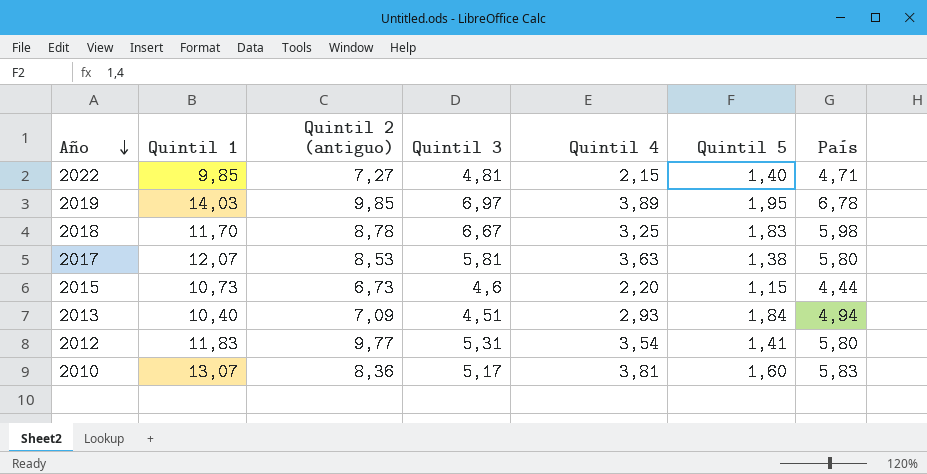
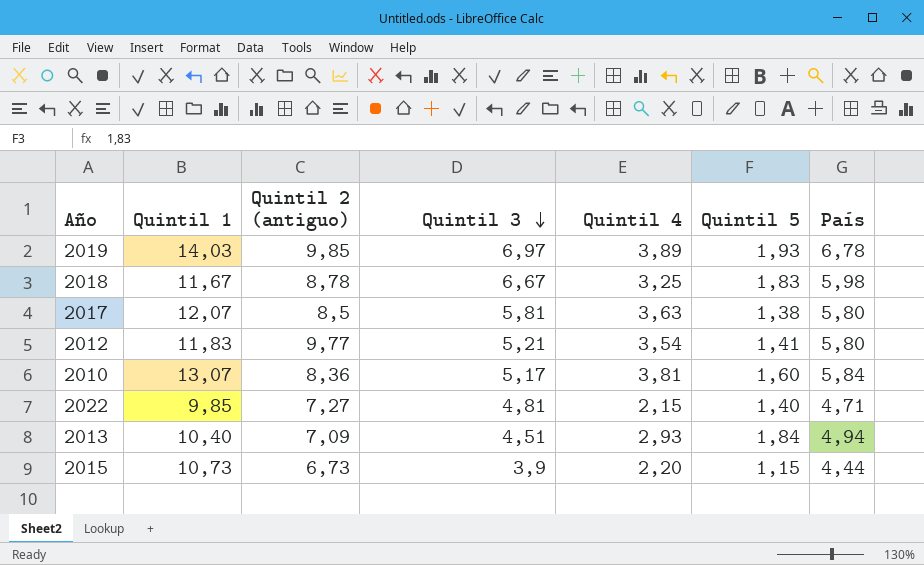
row order: Año descending -> Quintil 3 descending
2019 | Quintil 5: 1,95 -> 1,93
2018 | Quintil 1: 11,70 -> 11,67
2017 | Quintil 2 (antiguo): 8,53 -> 8,5
2012 | Quintil 3: 5,31 -> 5,21
2010 | País: 5,83 -> 5,84
2015 | Quintil 3: 4,6 -> 3,9

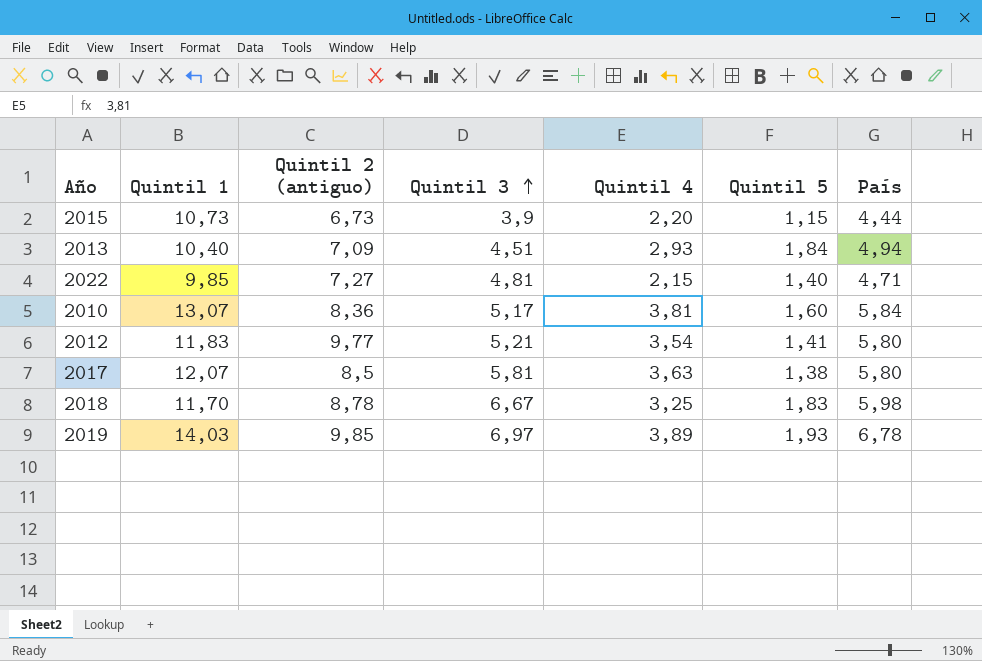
row order: Quintil 3 descending -> Quintil 3 ascending
2018 | Quintil 1: 11,67 -> 11,70

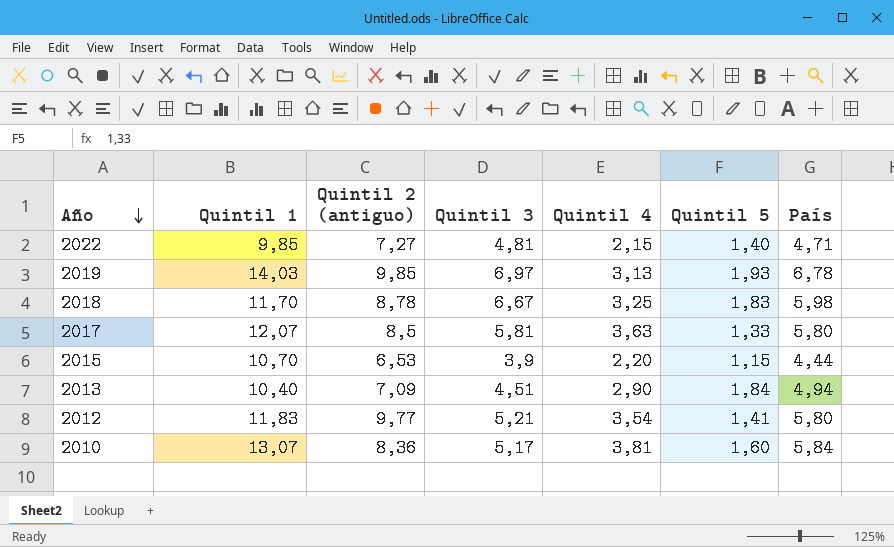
row order: Quintil 3 ascending -> Año descending
2019 | Quintil 4: 3,89 -> 3,13
2017 | Quintil 5: 1,38 -> 1,33
2015 | Quintil 1: 10,73 -> 10,70
2015 | Quintil 2 (antiguo): 6,73 -> 6,53
2013 | Quintil 4: 2,93 -> 2,90

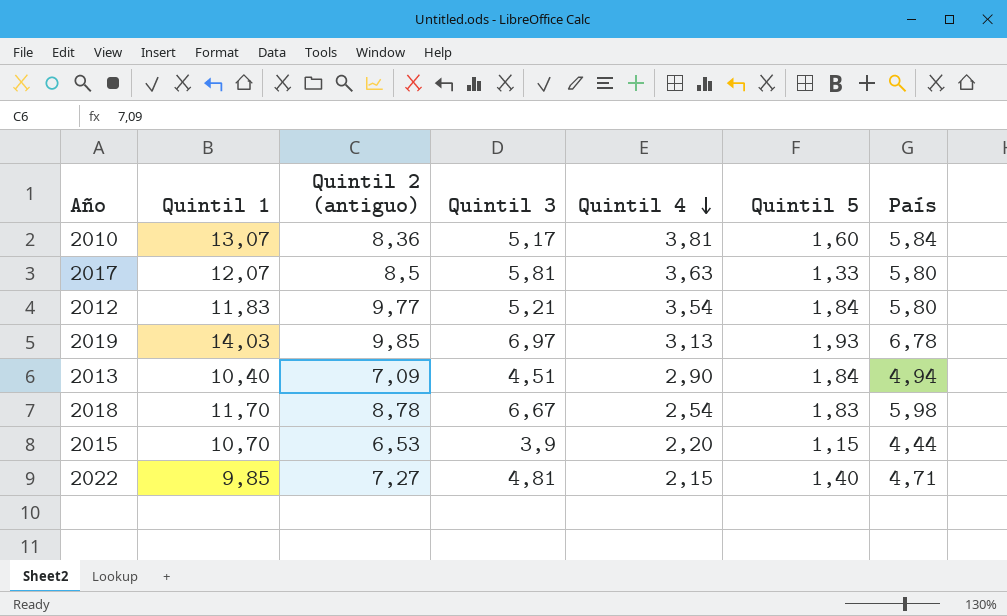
row order: Año descending -> Quintil 4 descending
2012 | Quintil 5: 1,41 -> 1,84
2018 | Quintil 4: 3,25 -> 2,54

